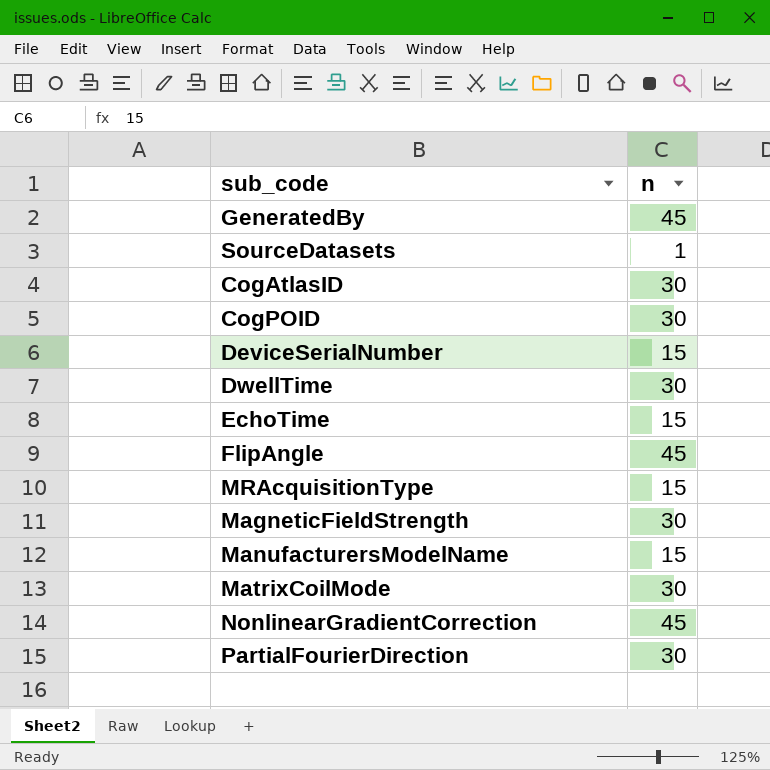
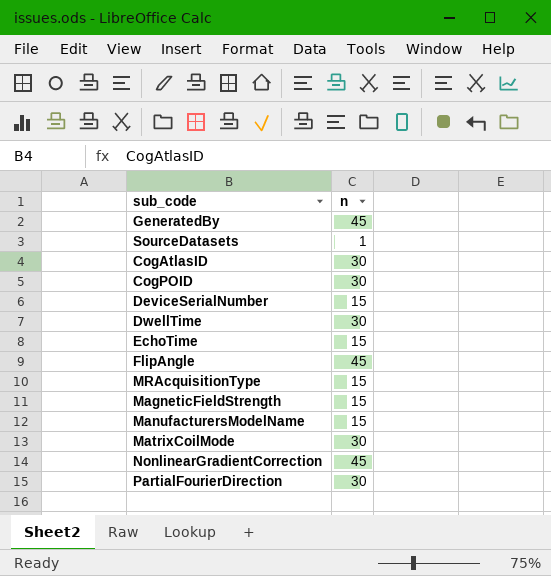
MagneticFieldStrength | n: 30 -> 15

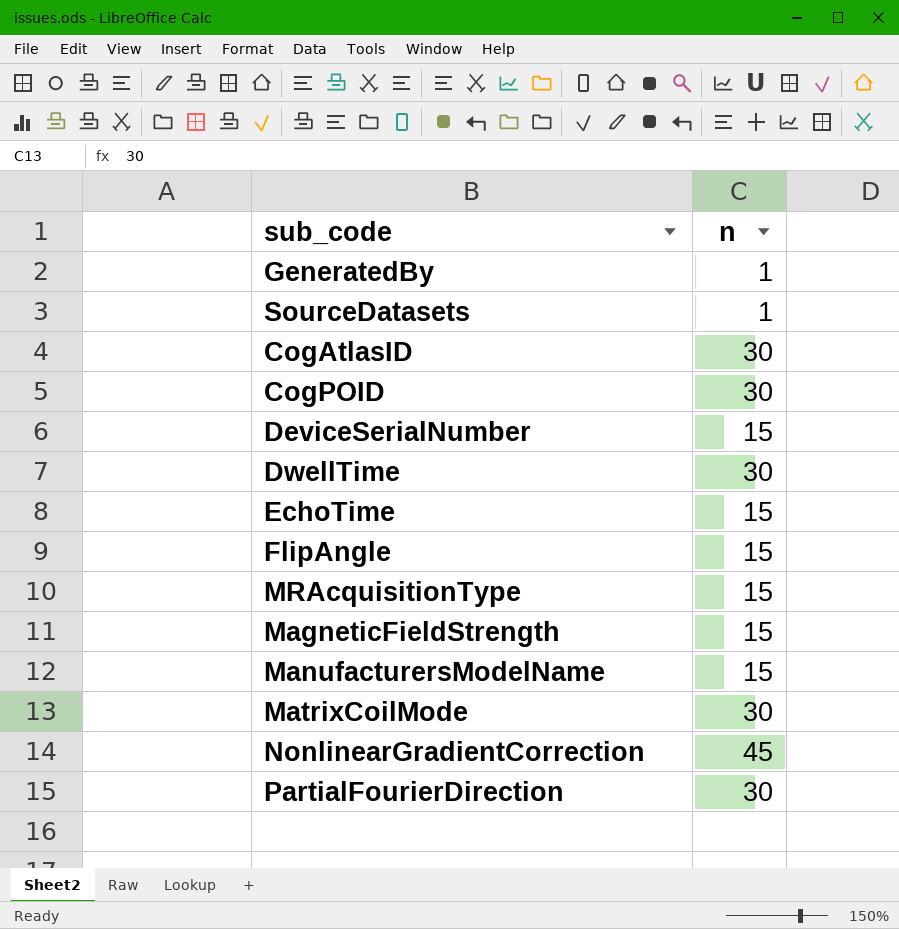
GeneratedBy | n: 45 -> 1
FlipAngle | n: 45 -> 15

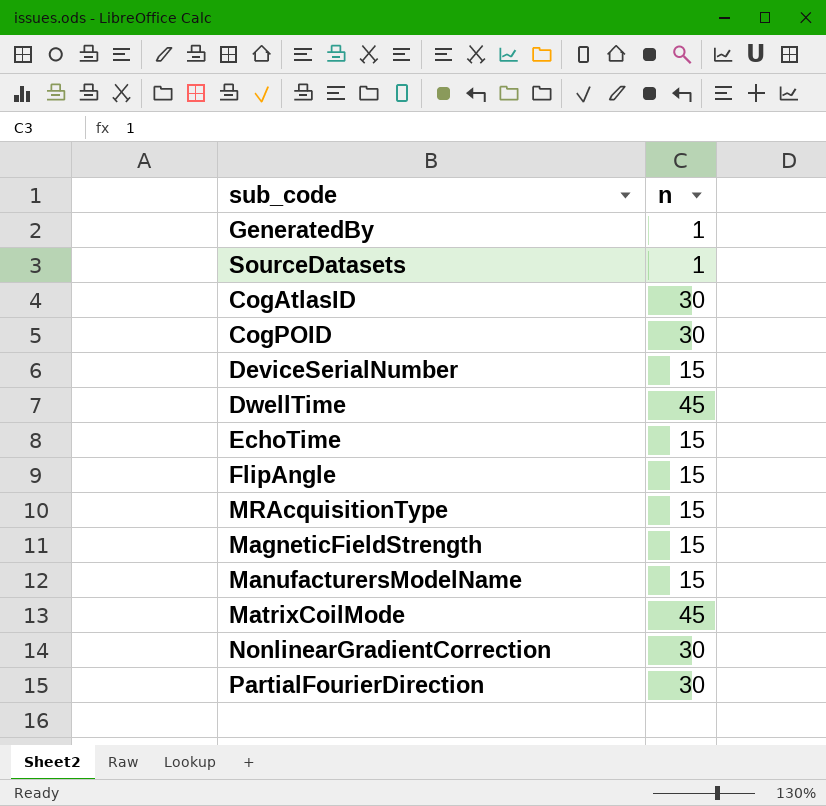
DwellTime | n: 30 -> 45
MatrixCoilMode | n: 30 -> 45
NonlinearGradientCorrection | n: 45 -> 30

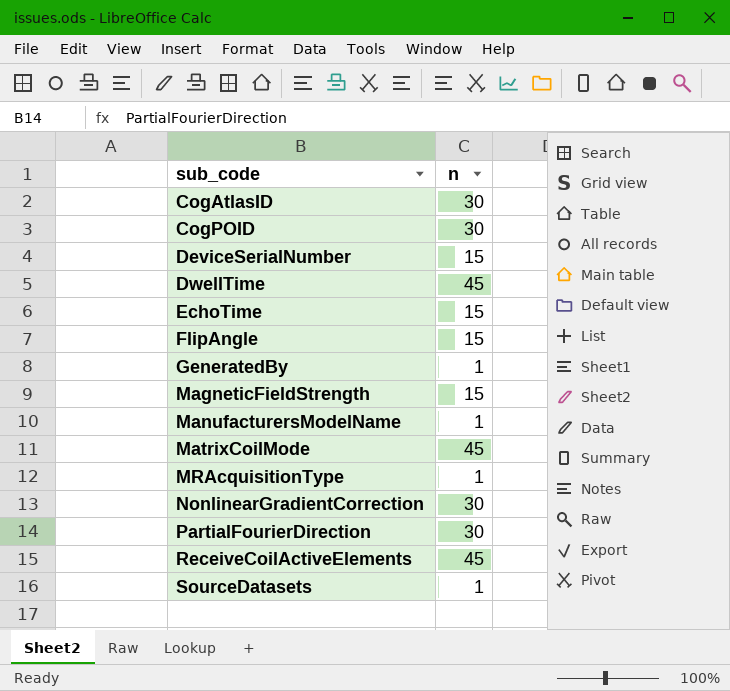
row order: none -> sub_code ascending
ManufacturersModelName | n: 15 -> 1
MRAcquisitionType | n: 15 -> 1
row ReceiveCoilActiveElements: none -> 45

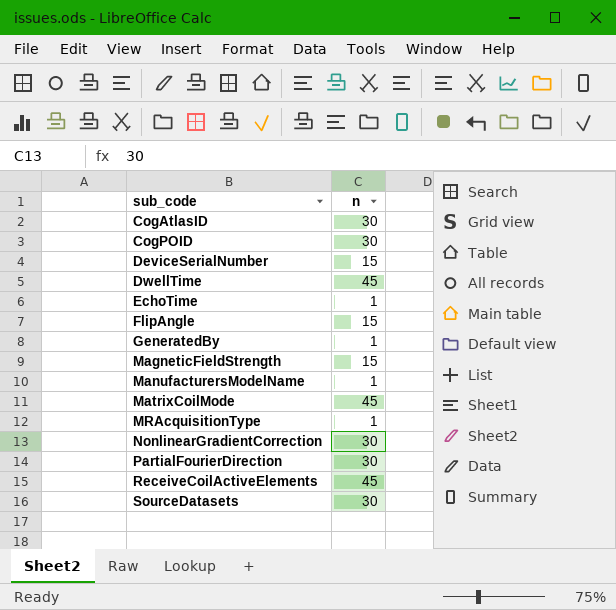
EchoTime | n: 15 -> 1
SourceDatasets | n: 1 -> 30

